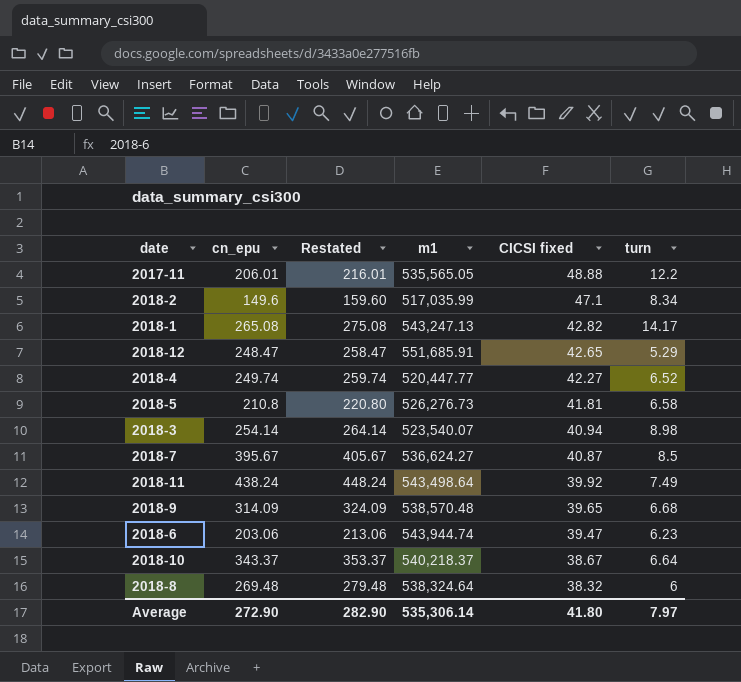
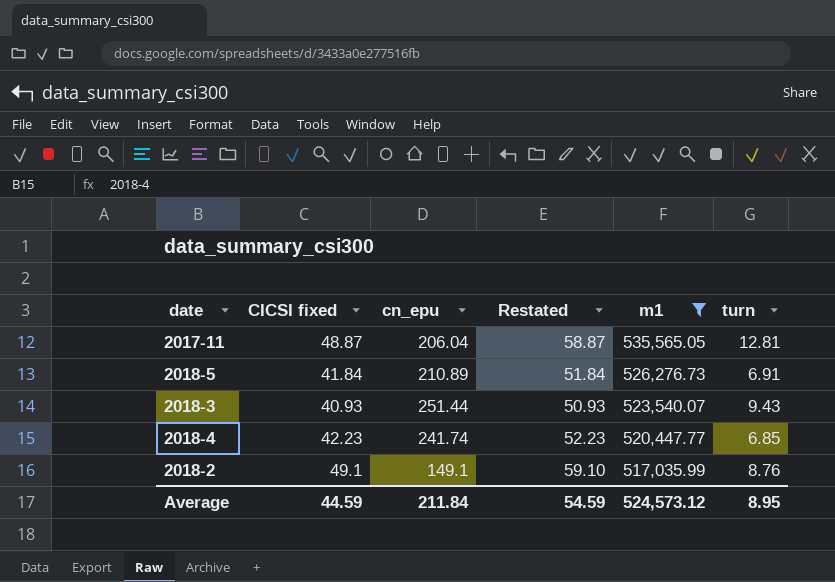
filter: none -> m1 <= 535,565.05
row order: CICSI fixed descending -> m1 descending
column CICSI fixed | position: 5 -> 2
column Restated | formula: [cn_epu] + 10 -> [CICSI fixed] + 10
2017-11 | CICSI fixed: 48.88 -> 48.87
2017-11 | cn_epu: 206.01 -> 206.04
2017-11 | turn: 12.2 -> 12.81
2018-5 | CICSI fixed: 41.81 -> 41.84
2018-5 | cn_epu: 210.8 -> 210.89
2018-5 | turn: 6.58 -> 6.91
2018-3 | CICSI fixed: 40.94 -> 40.93
2018-3 | cn_epu: 254.14 -> 251.44
2018-3 | turn: 8.98 -> 9.43
2018-4 | CICSI fixed: 42.27 -> 42.23
2018-4 | cn_epu: 249.74 -> 241.74
2018-4 | turn: 6.52 -> 6.85
2018-2 | CICSI fixed: 47.1 -> 49.1
2018-2 | cn_epu: 149.6 -> 149.1
2018-2 | turn: 8.34 -> 8.76
Average | CICSI fixed: 41.80 -> 44.59
Average | cn_epu: 272.90 -> 211.84
Average | Restated: 282.90 -> 54.59
Average | m1: 535,306.14 -> 524,573.12
Average | turn: 7.97 -> 8.95

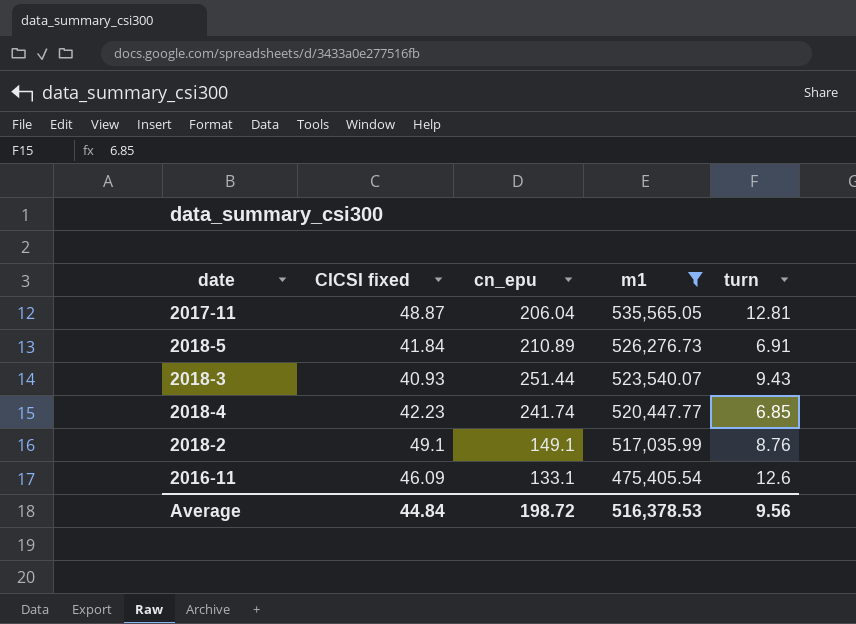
column Restated | formula: [CICSI fixed] + 10 -> none
row 2016-11: none -> 46.09 | 133.1 | 475,405.54 | 12.6
Average | CICSI fixed: 44.59 -> 44.84
Average | cn_epu: 211.84 -> 198.72
Average | m1: 524,573.12 -> 516,378.53
Average | turn: 8.95 -> 9.56

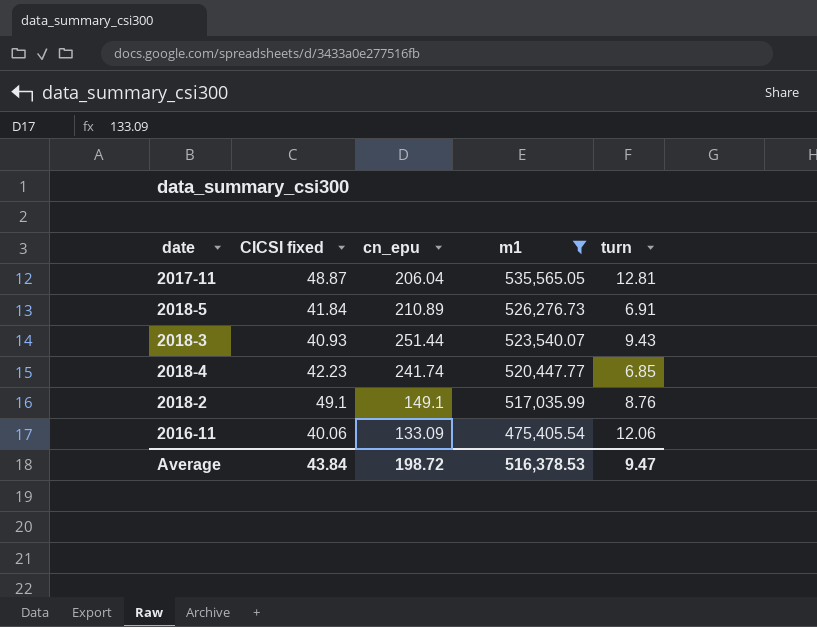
2016-11 | CICSI fixed: 46.09 -> 40.06
2016-11 | cn_epu: 133.1 -> 133.09
2016-11 | turn: 12.6 -> 12.06
Average | CICSI fixed: 44.84 -> 43.84
Average | turn: 9.56 -> 9.47

